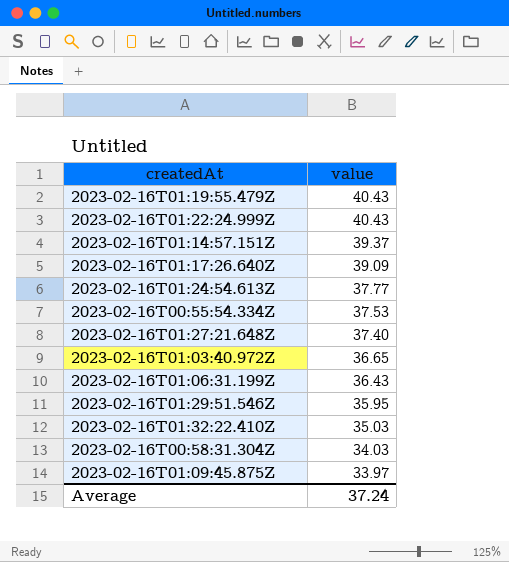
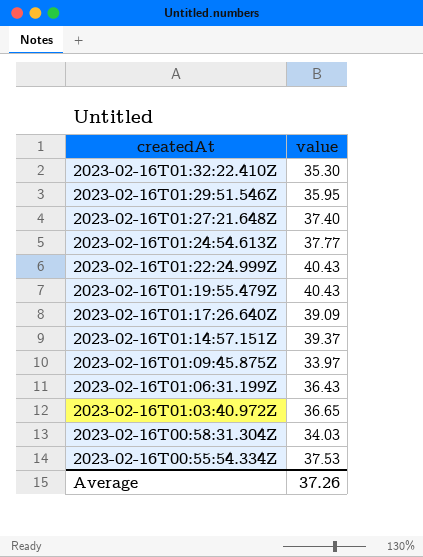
row order: value descending -> createdAt descending
2023-02-16T01:32:22.410Z | value: 35.03 -> 35.30
Average | value: 37.24 -> 37.26

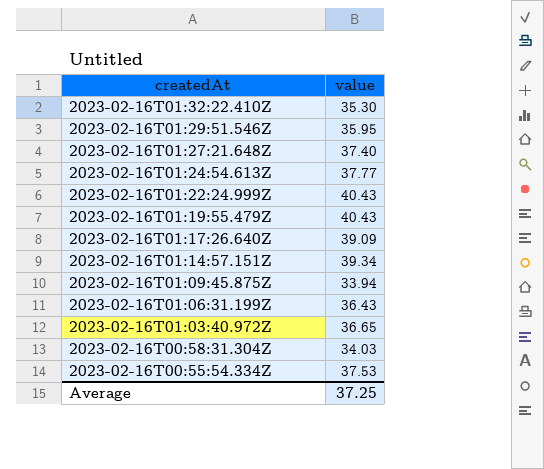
2023-02-16T01:14:57.151Z | value: 39.37 -> 39.34
2023-02-16T01:09:45.875Z | value: 33.97 -> 33.94
Average | value: 37.26 -> 37.25

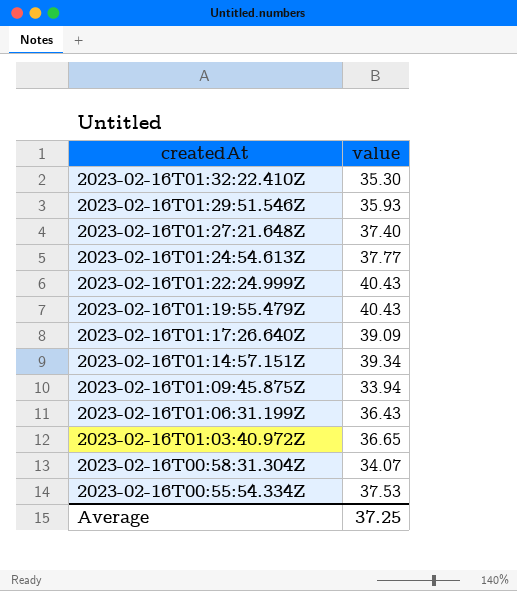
2023-02-16T01:29:51.546Z | value: 35.95 -> 35.93
2023-02-16T00:58:31.304Z | value: 34.03 -> 34.07

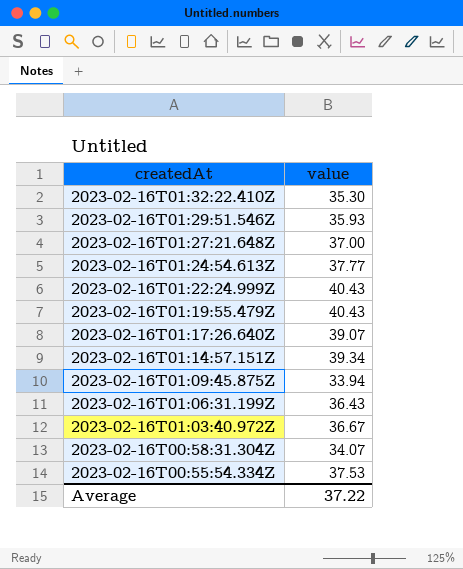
2023-02-16T01:27:21.648Z | value: 37.40 -> 37.00
2023-02-16T01:17:26.640Z | value: 39.09 -> 39.07
2023-02-16T01:03:40.972Z | value: 36.65 -> 36.67
Average | value: 37.25 -> 37.22

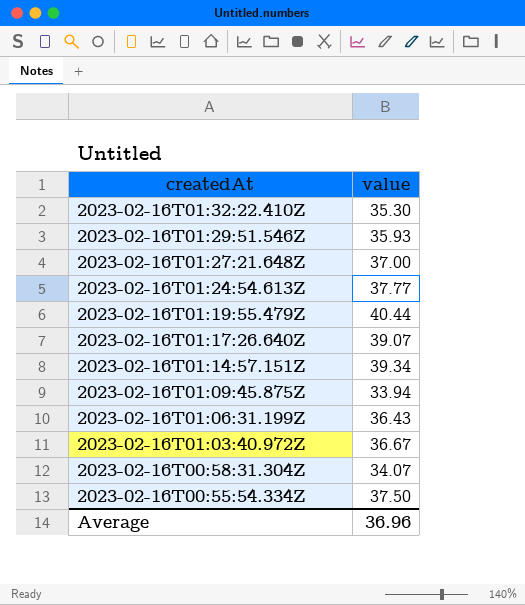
row 2023-02-16T01:22:24.999Z: 40.43 -> none
2023-02-16T01:19:55.479Z | value: 40.43 -> 40.44
2023-02-16T00:55:54.334Z | value: 37.53 -> 37.50
Average | value: 37.22 -> 36.96

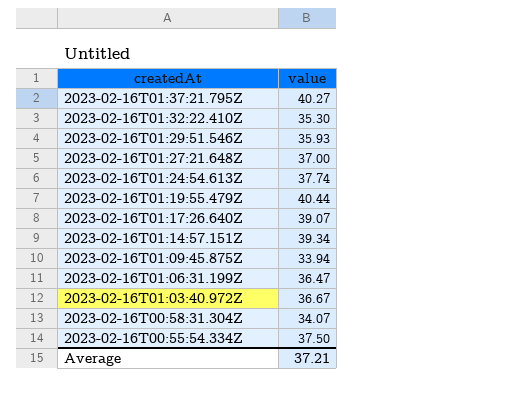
row 2023-02-16T01:37:21.795Z: none -> 40.27
2023-02-16T01:24:54.613Z | value: 37.77 -> 37.74
2023-02-16T01:06:31.199Z | value: 36.43 -> 36.47
Average | value: 36.96 -> 37.21

